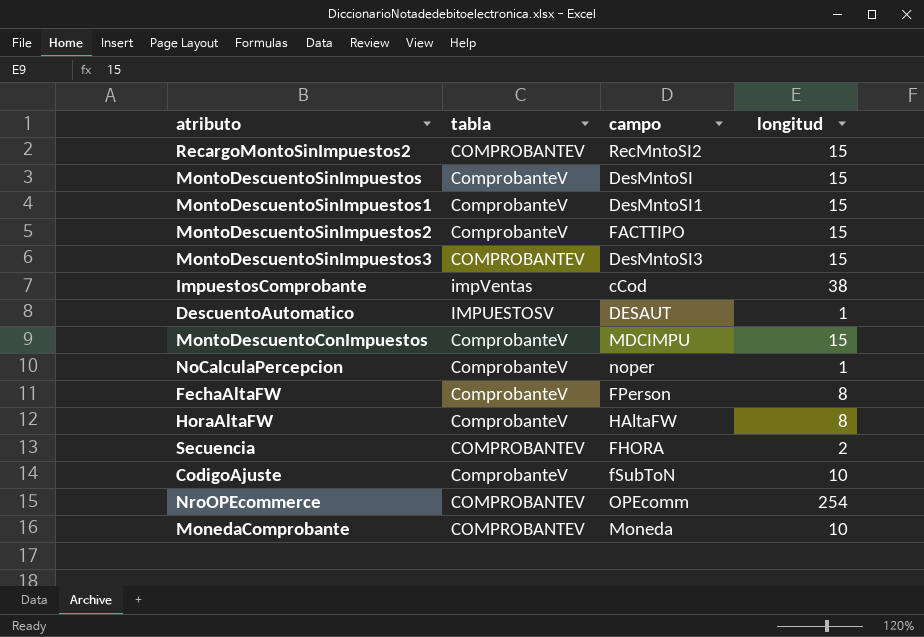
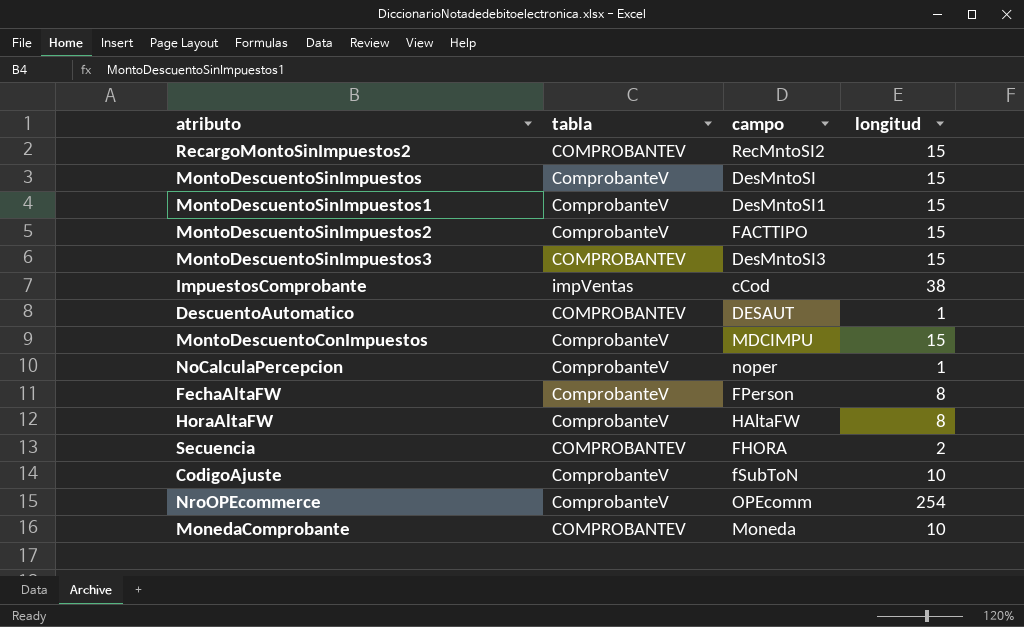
DescuentoAutomatico | tabla: IMPUESTOSV -> COMPROBANTEV
NroOPEcommerce | tabla: COMPROBANTEV -> ComprobanteV

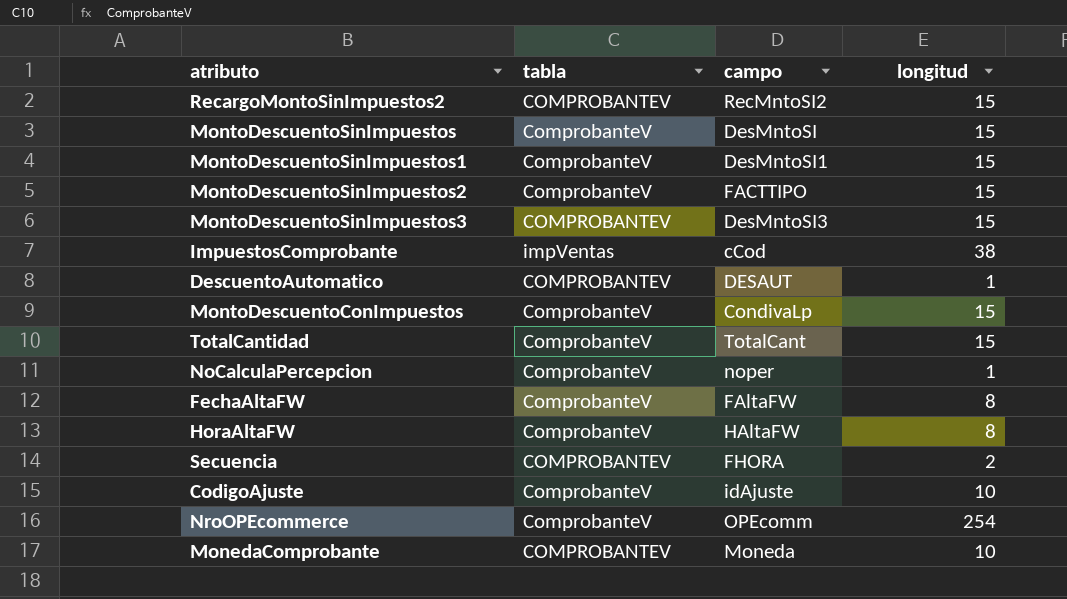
MontoDescuentoConImpuestos | campo: MDCIMPU -> CondivaLp
row TotalCantidad: none -> ComprobanteV | TotalCant | 15
FechaAltaFW | campo: FPerson -> FAltaFW
CodigoAjuste | campo: fSubToN -> idAjuste

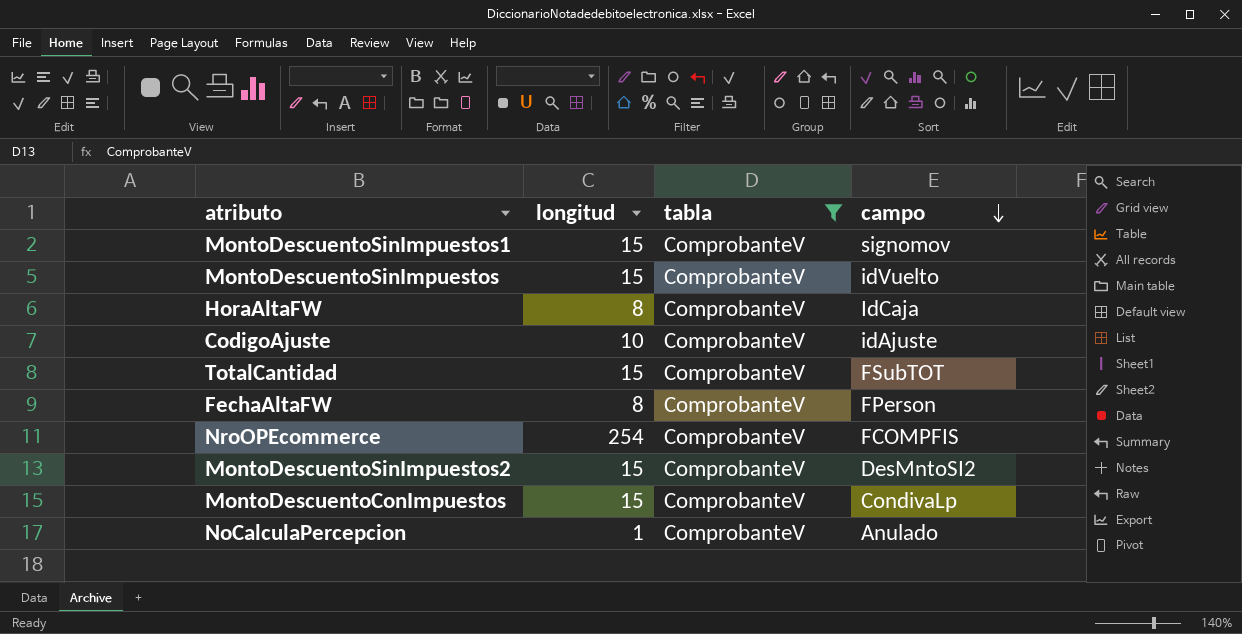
filter: none -> tabla = ComprobanteV
row order: none -> campo descending
column longitud | position: 4 -> 2
MontoDescuentoSinImpuestos1 | campo: DesMntoSI1 -> signomov
MontoDescuentoSinImpuestos | campo: DesMntoSI -> idVuelto
HoraAltaFW | campo: HAltaFW -> IdCaja
TotalCantidad | campo: TotalCant -> FSubTOT
FechaAltaFW | campo: FAltaFW -> FPerson
NroOPEcommerce | campo: OPEcomm -> FCOMPFIS
MontoDescuentoSinImpuestos2 | campo: FACTTIPO -> DesMntoSI2
NoCalculaPercepcion | campo: noper -> Anulado

